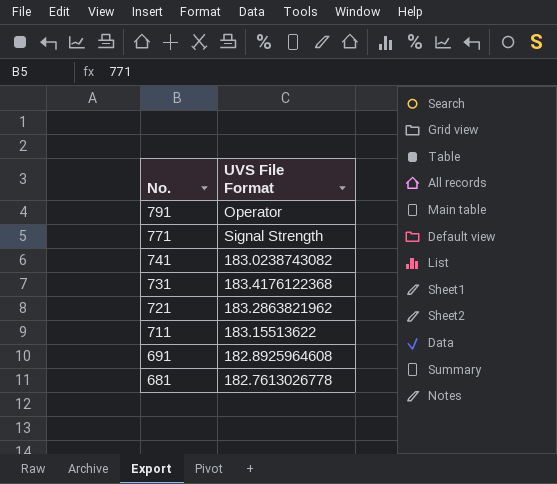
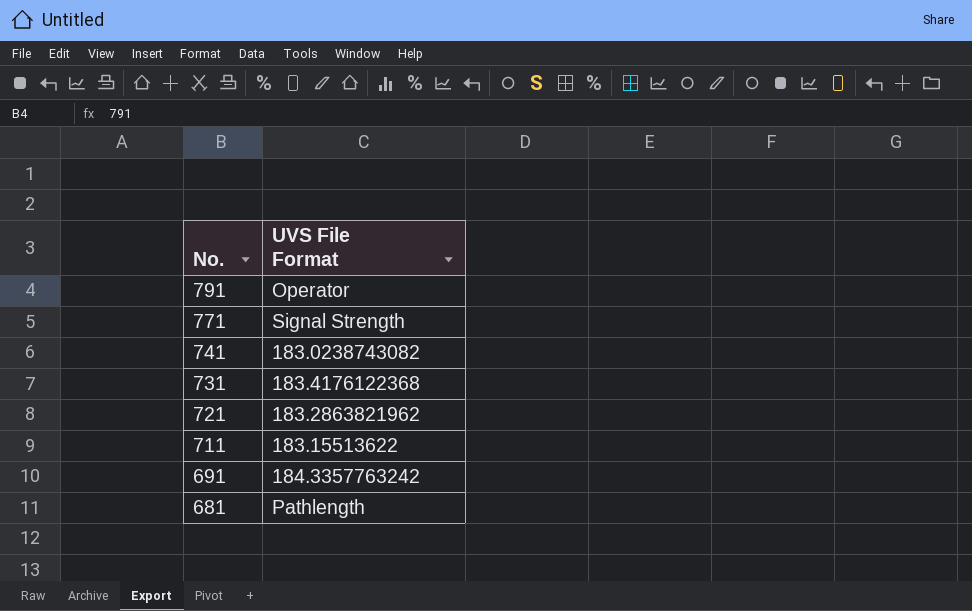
691 | UVS File Format: 182.8925964608 -> 184.3357763242
681 | UVS File Format: 182.7613026778 -> Pathlength

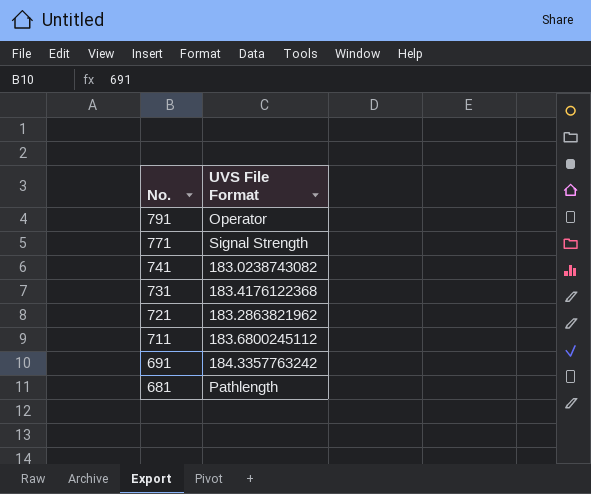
711 | UVS File Format: 183.15513622 -> 183.6800245112

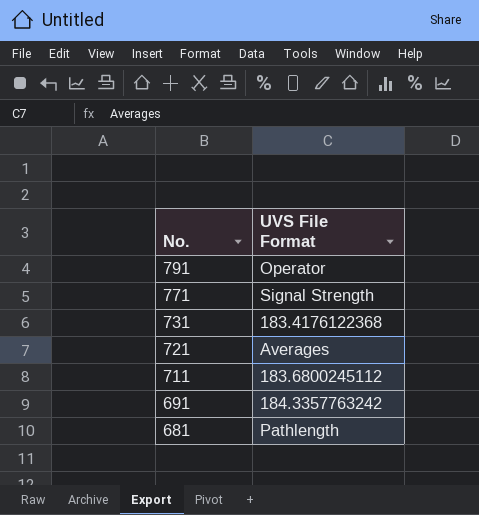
row 741: 183.0238743082 -> none
721 | UVS File Format: 183.2863821962 -> Averages

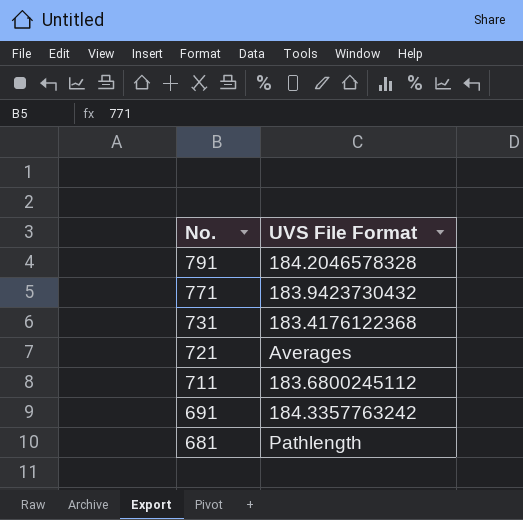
791 | UVS File Format: Operator -> 184.2046578328
771 | UVS File Format: Signal Strength -> 183.9423730432

